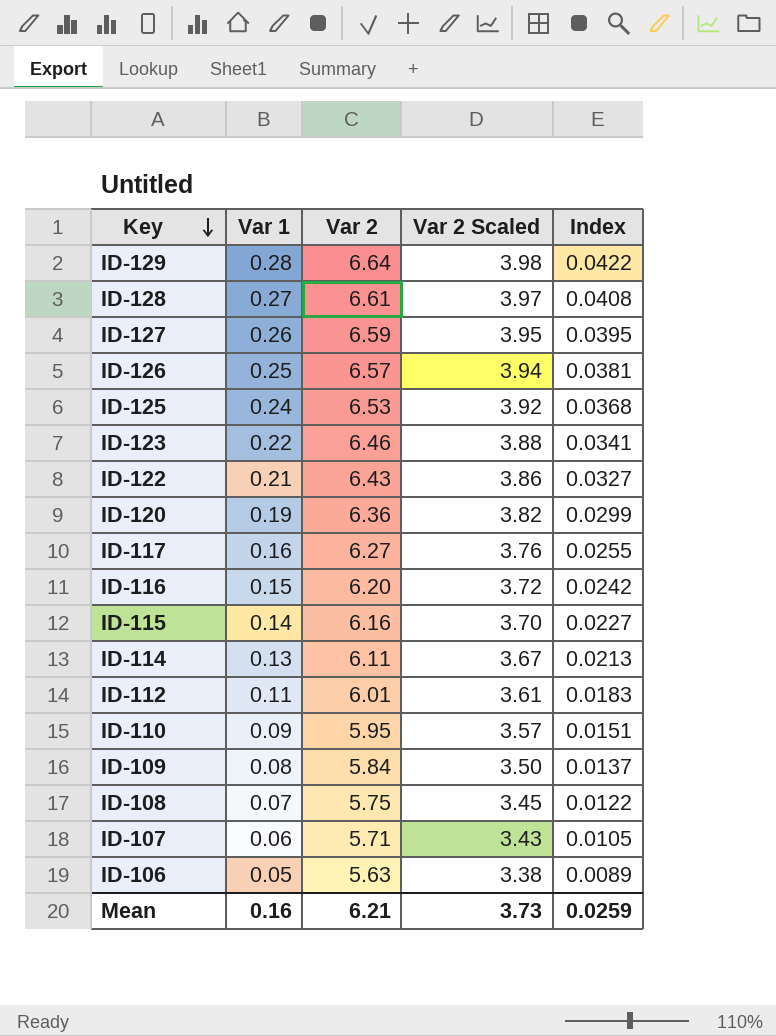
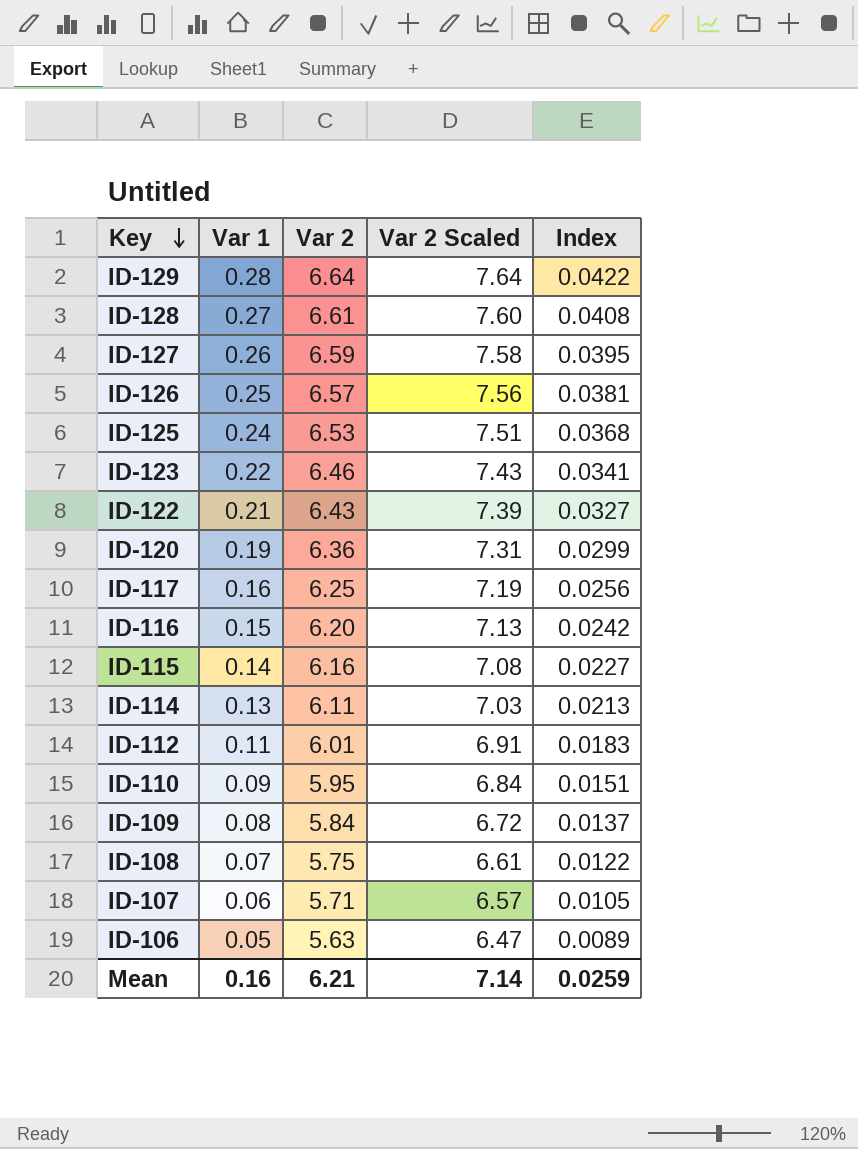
column Var 2 Scaled | formula: [Var 2] * 0.6 -> [Var 2] * 1.15
ID-117 | Var 2: 6.27 -> 6.25
ID-117 | Index: 0.0255 -> 0.0256
Mean | Var 2 Scaled: 3.73 -> 7.14

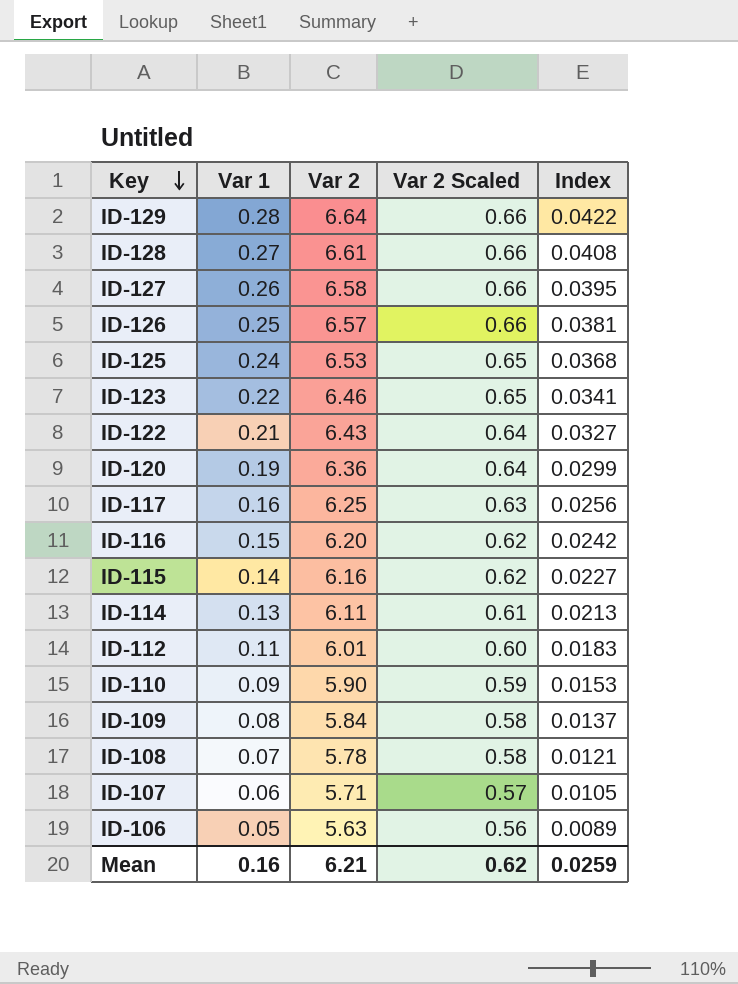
column Var 2 Scaled | formula: [Var 2] * 1.15 -> [Var 2] * 0.1
ID-127 | Var 2: 6.59 -> 6.58
ID-110 | Var 2: 5.95 -> 5.90
ID-110 | Index: 0.0151 -> 0.0153
ID-108 | Var 2: 5.75 -> 5.78
ID-108 | Index: 0.0122 -> 0.0121
Mean | Var 2 Scaled: 7.14 -> 0.62

